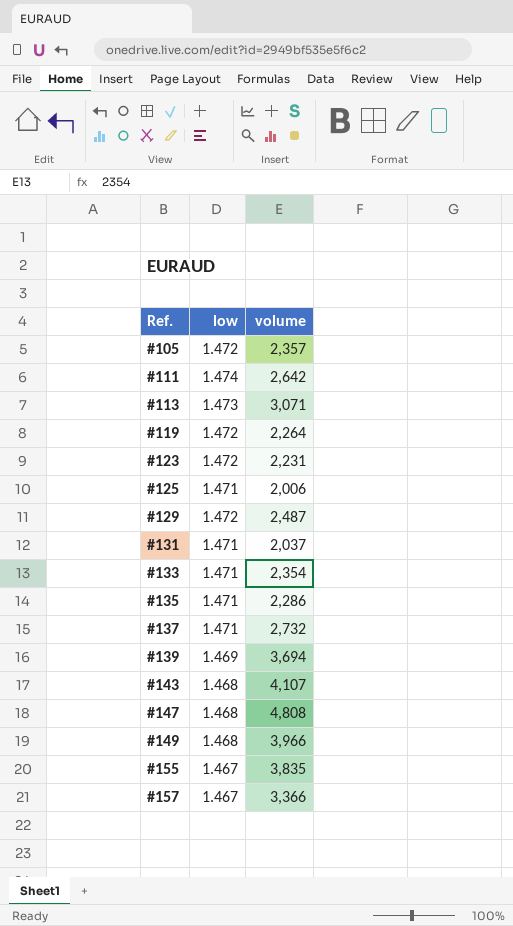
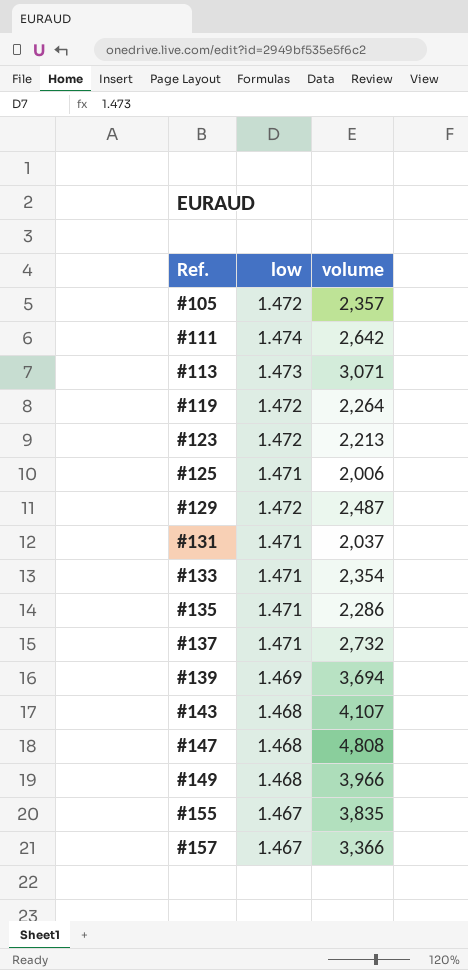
#123 | volume: 2,231 -> 2,213

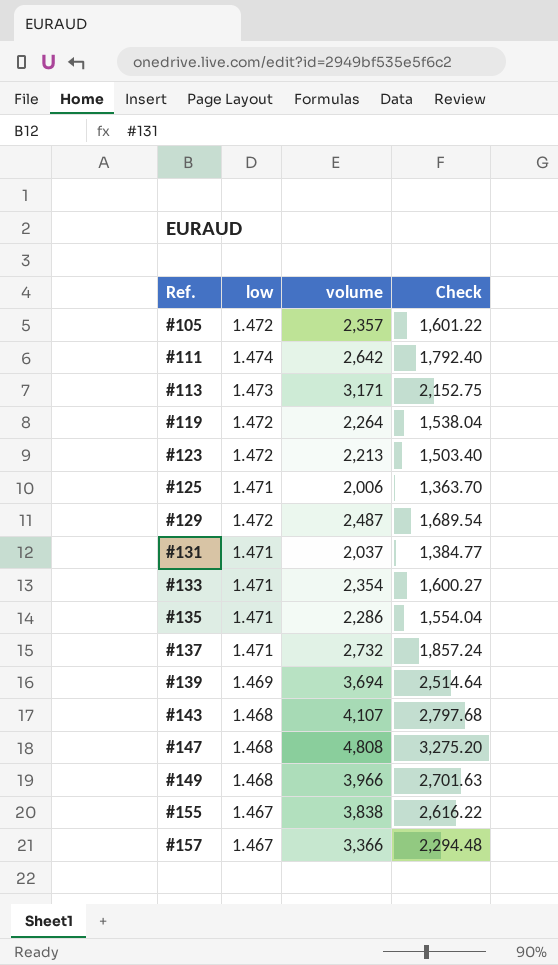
column Check | formula: none -> [volume] / [low]
#113 | volume: 3,071 -> 3,171
#155 | volume: 3,835 -> 3,838

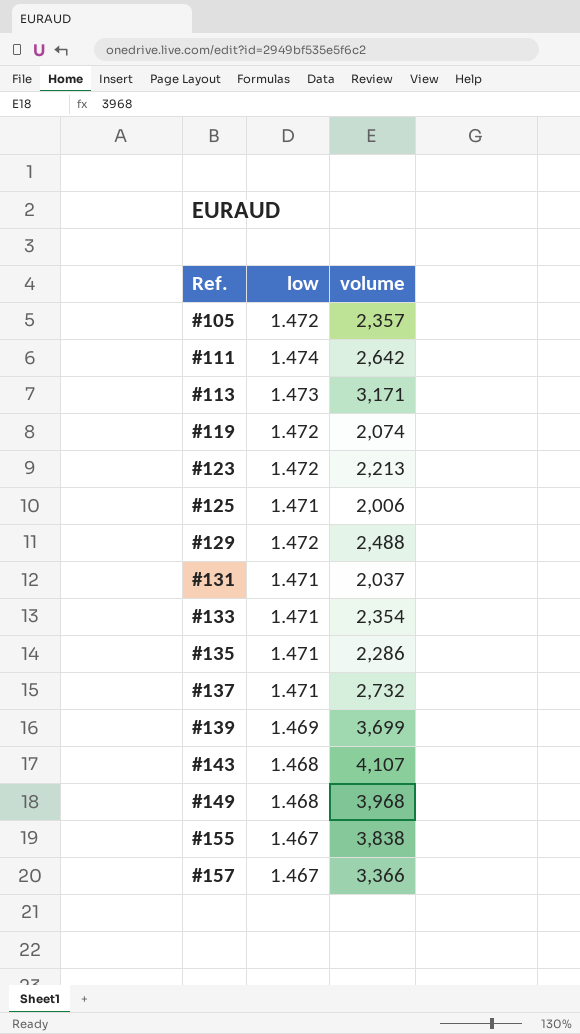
column Check | formula: [volume] / [low] -> none
row #147: 1.468 | 4,808 | 3,275.20 -> none
#119 | volume: 2,264 -> 2,074
#129 | volume: 2,487 -> 2,488
#139 | volume: 3,694 -> 3,699
#149 | volume: 3,966 -> 3,968

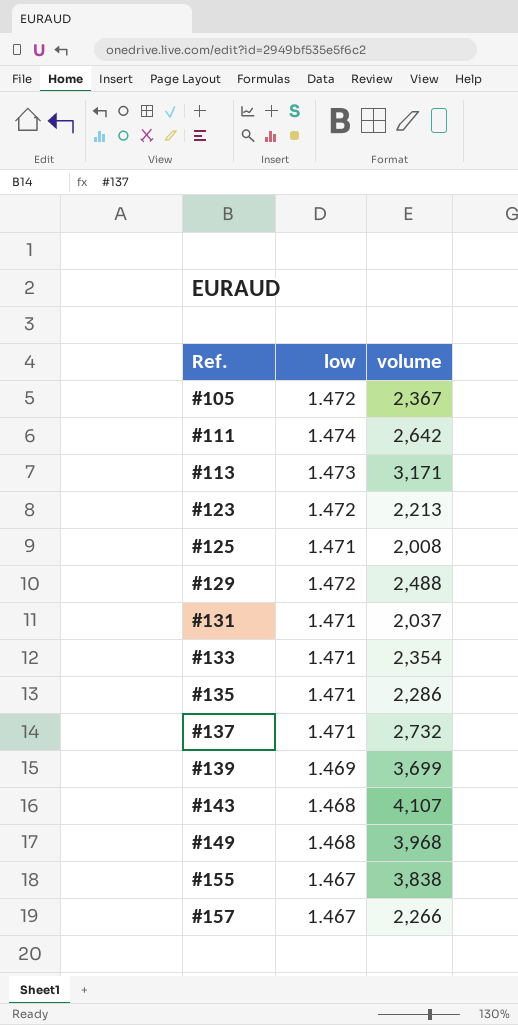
row #119: 1.472 | 2,074 -> none
#105 | volume: 2,357 -> 2,367
#125 | volume: 2,006 -> 2,008
#157 | volume: 3,366 -> 2,266

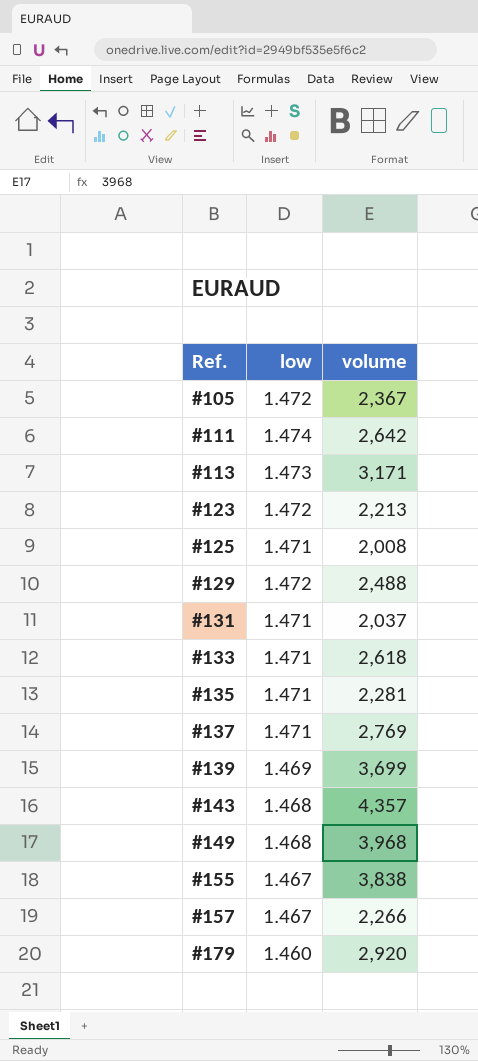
#133 | volume: 2,354 -> 2,618
#135 | volume: 2,286 -> 2,281
#137 | volume: 2,732 -> 2,769
#143 | volume: 4,107 -> 4,357
row #179: none -> 1.460 | 2,920

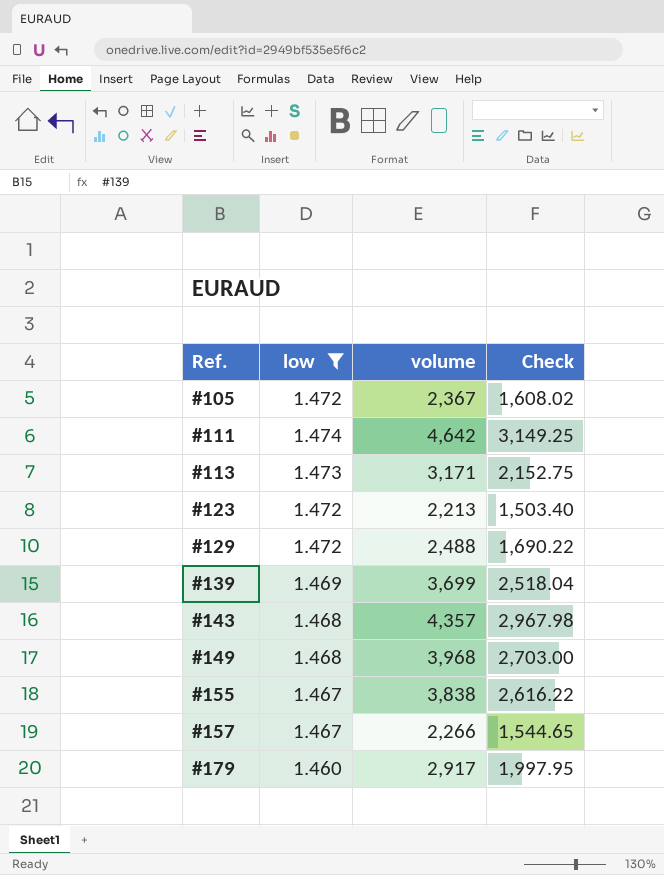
filter: none -> low != 1.471
column Check | formula: none -> [volume] / [low]
#111 | volume: 2,642 -> 4,642
#179 | volume: 2,920 -> 2,917

